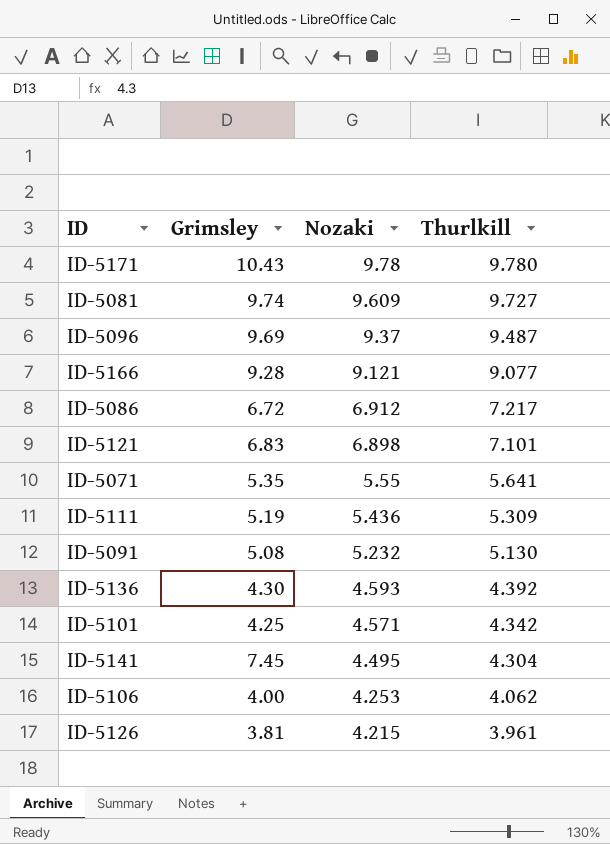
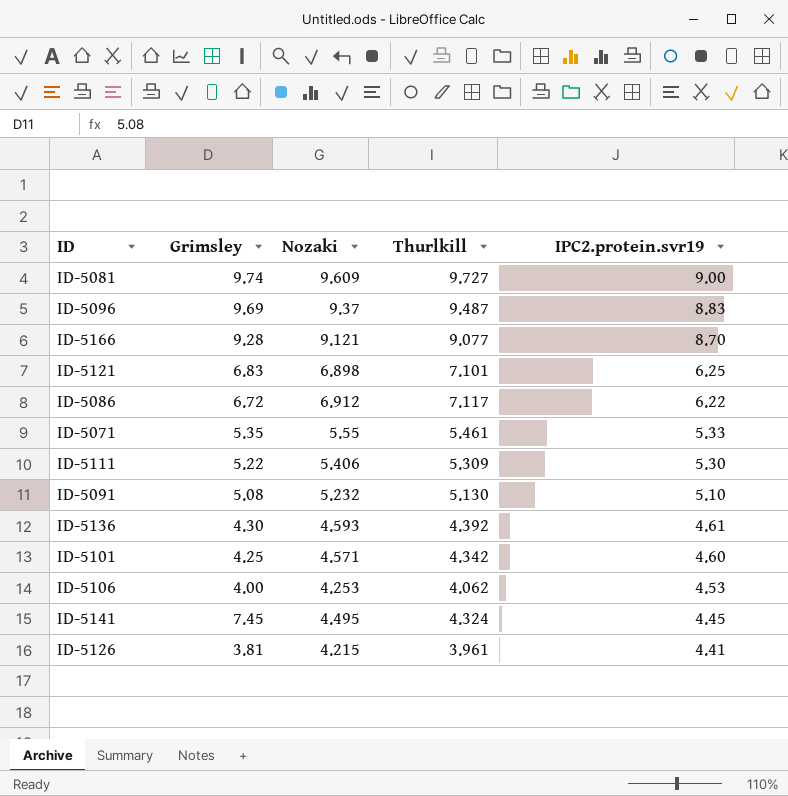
row order: Nozaki descending -> IPC2.protein.svr19 descending
column IPC2.protein.svr19 | position: none -> 5
row ID-5171: 10.43 | 9.78 | 9.780 -> none
ID-5086 | Thurlkill: 7.217 -> 7.117
ID-5071 | Thurlkill: 5.641 -> 5.461
ID-5111 | Grimsley: 5.19 -> 5.22
ID-5111 | Nozaki: 5.436 -> 5.406
ID-5141 | Thurlkill: 4.304 -> 4.324

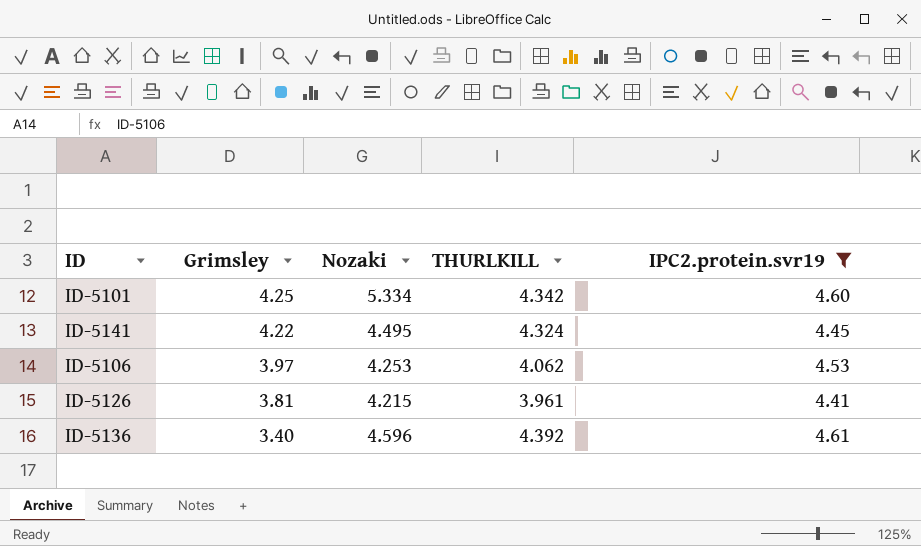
filter: none -> IPC2.protein.svr19 <= 4.61
row order: IPC2.protein.svr19 descending -> Grimsley descending
column name: Thurlkill -> THURLKILL
ID-5101 | Nozaki: 4.571 -> 5.334
ID-5141 | Grimsley: 7.45 -> 4.22
ID-5106 | Grimsley: 4.00 -> 3.97
ID-5136 | Grimsley: 4.30 -> 3.40
ID-5136 | Nozaki: 4.593 -> 4.596

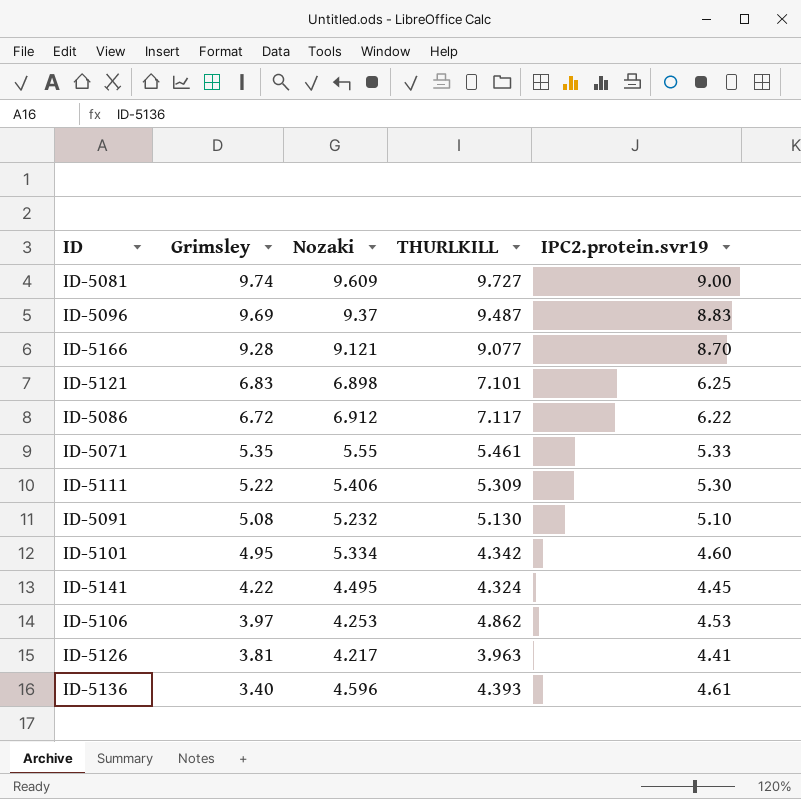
filter: IPC2.protein.svr19 <= 4.61 -> none
ID-5101 | Grimsley: 4.25 -> 4.95
ID-5106 | THURLKILL: 4.062 -> 4.862
ID-5126 | Nozaki: 4.215 -> 4.217
ID-5126 | THURLKILL: 3.961 -> 3.963
ID-5136 | THURLKILL: 4.392 -> 4.393

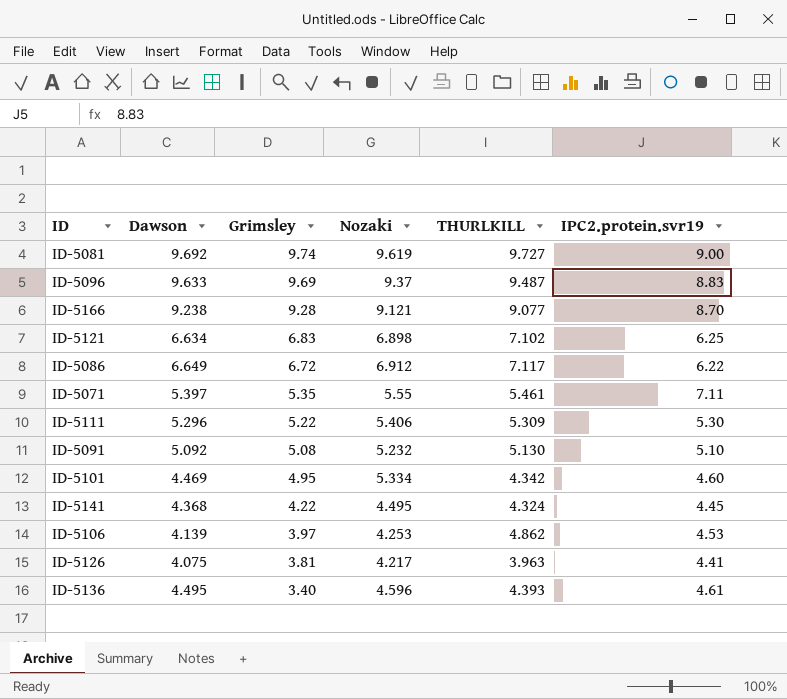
column Dawson | position: none -> 2
ID-5081 | Nozaki: 9.609 -> 9.619
ID-5121 | THURLKILL: 7.101 -> 7.102
ID-5071 | IPC2.protein.svr19: 5.33 -> 7.11

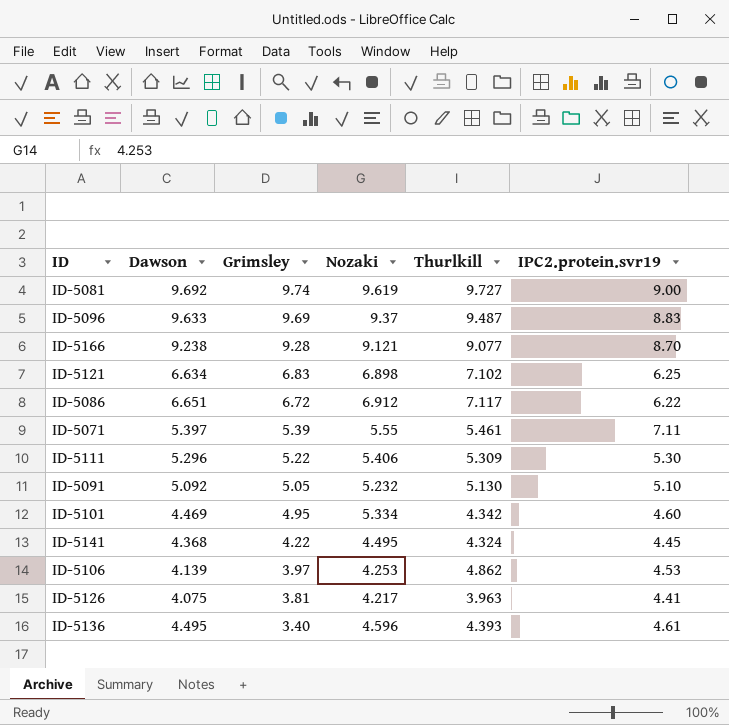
column name: THURLKILL -> Thurlkill
ID-5086 | Dawson: 6.649 -> 6.651
ID-5071 | Grimsley: 5.35 -> 5.39
ID-5091 | Grimsley: 5.08 -> 5.05

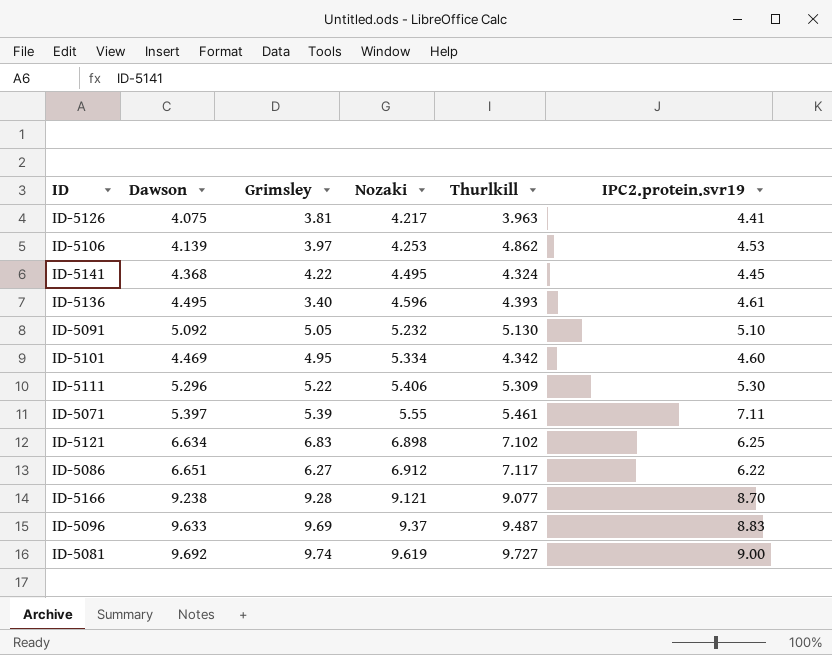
row order: Grimsley descending -> Nozaki ascending
ID-5086 | Grimsley: 6.72 -> 6.27

